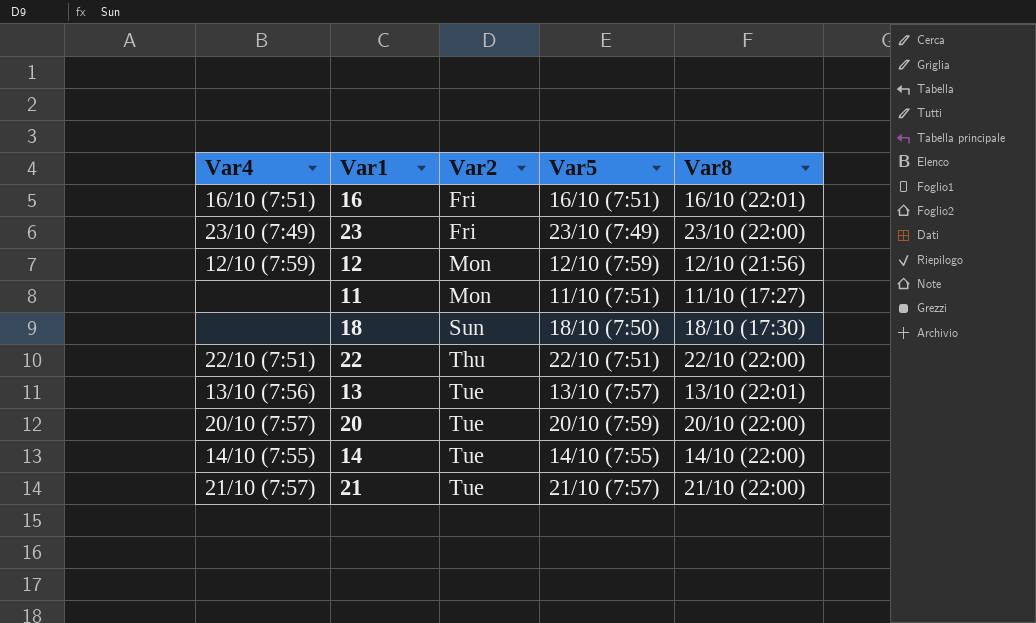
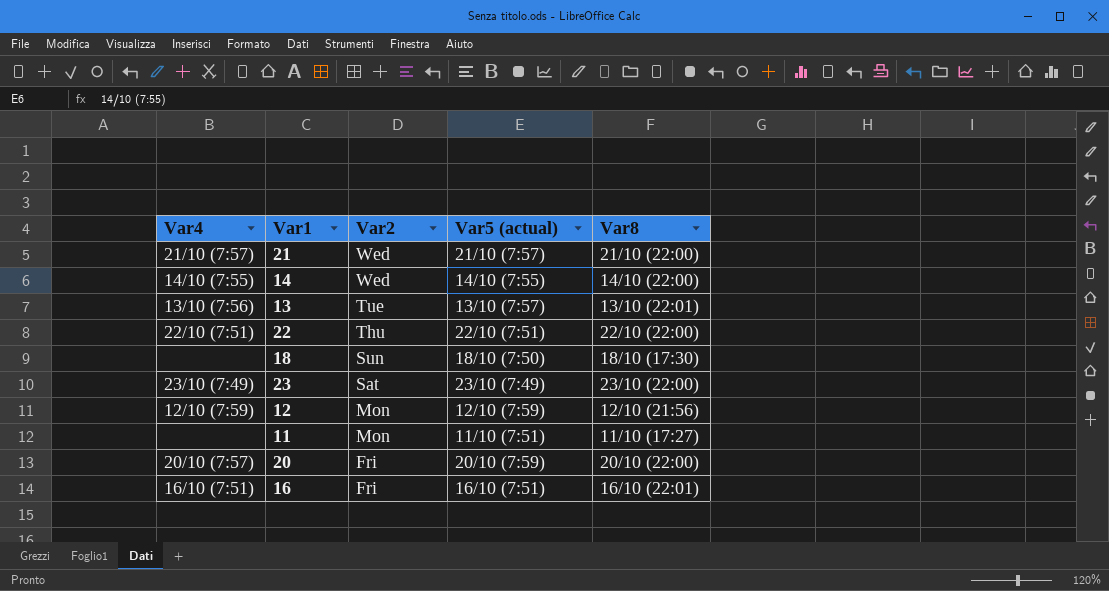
row order: Var2 ascending -> Var2 descending
column name: Var5 -> Var5 (actual)
21 | Var2: Tue -> Wed
14 | Var2: Tue -> Wed
23 | Var2: Fri -> Sat
20 | Var2: Tue -> Fri

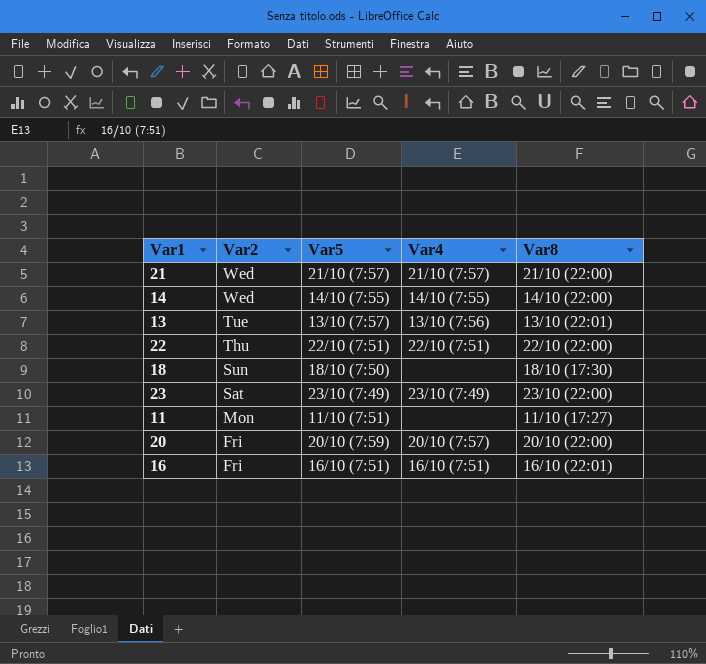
column name: Var5 (actual) -> Var5
column Var4 | position: 1 -> 4
row 12: 12/10 (7:59) | Mon | 12/10 (7:59) | 12/10 (21:56) -> none

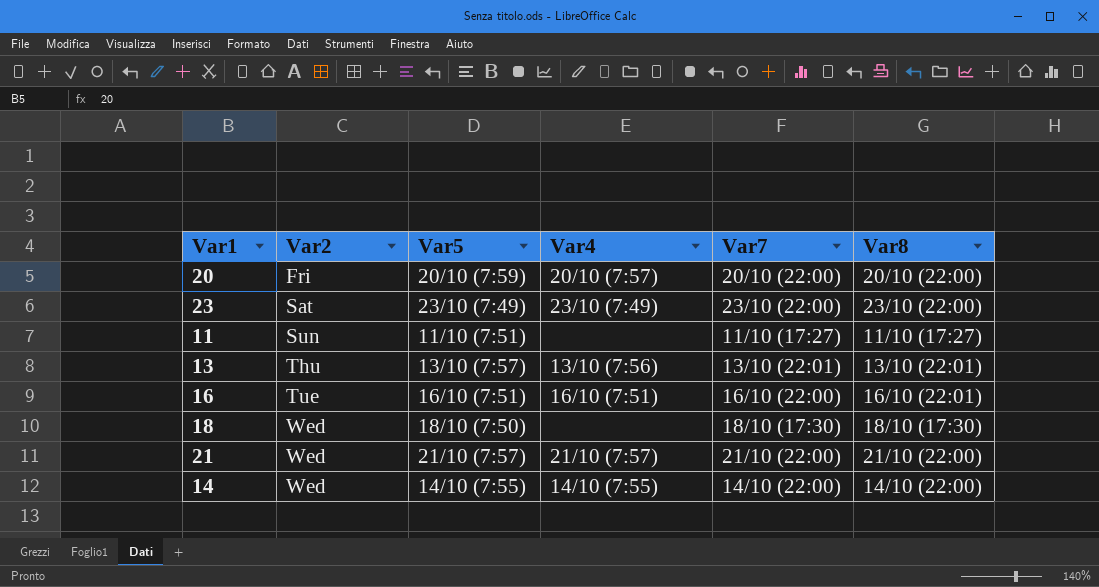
row order: Var2 descending -> Var2 ascending
column Var7 | position: none -> 5
row 22: Thu | 22/10 (7:51) | 22/10 (7:51) | 22/10 (22:00) -> none
11 | Var2: Mon -> Sun
13 | Var2: Tue -> Thu
16 | Var2: Fri -> Tue
18 | Var2: Sun -> Wed

